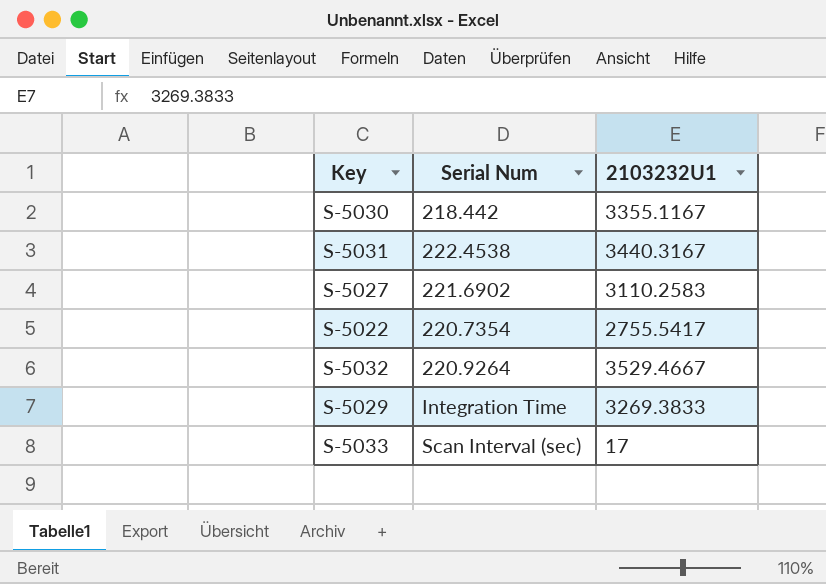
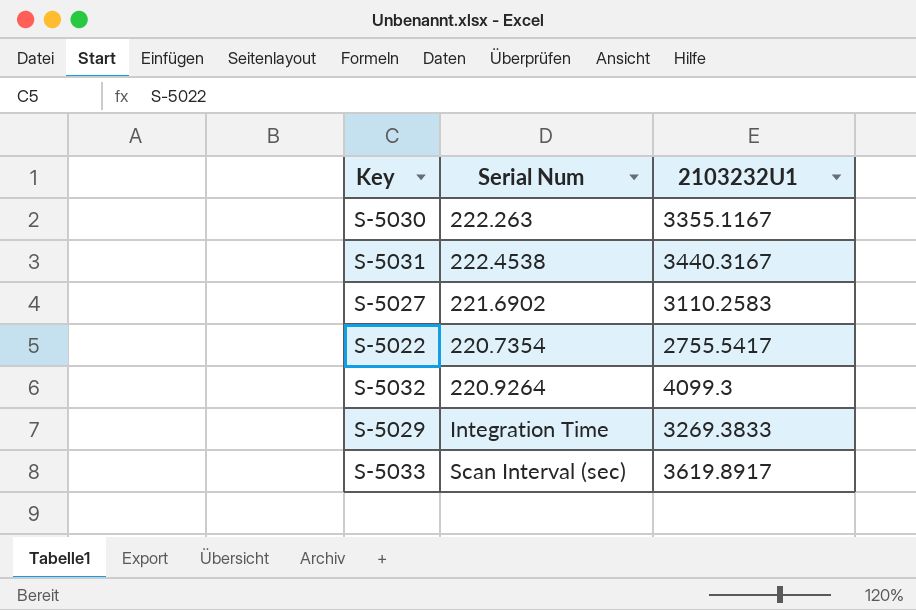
S-5030 | Serial Num: 218.442 -> 222.263
S-5032 | 2103232U1: 3529.4667 -> 4099.3
S-5033 | 2103232U1: 17 -> 3619.8917

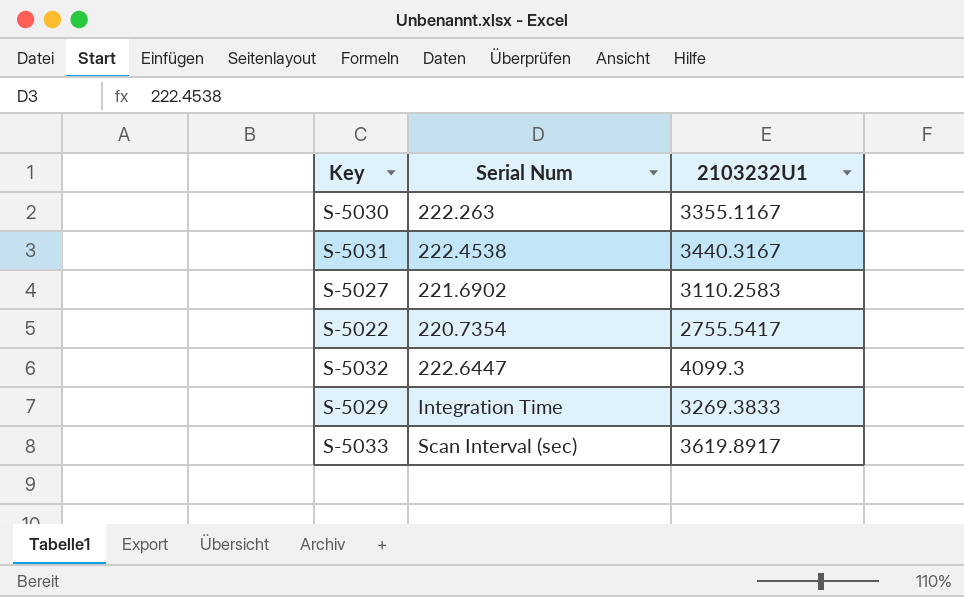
S-5032 | Serial Num: 220.9264 -> 222.6447

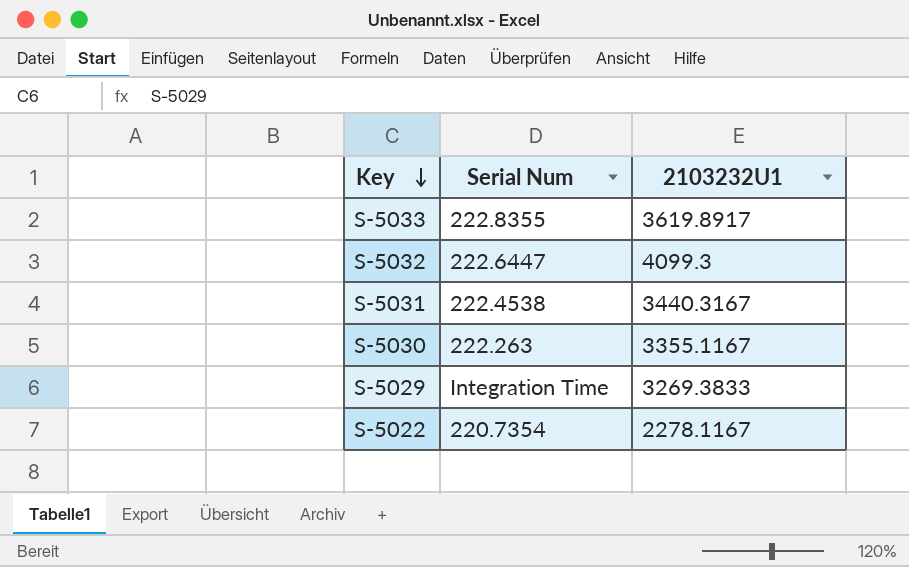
row order: none -> Key descending
row S-5027: 221.6902 | 3110.2583 -> none
S-5033 | Serial Num: Scan Interval (sec) -> 222.8355
S-5022 | 2103232U1: 2755.5417 -> 2278.1167

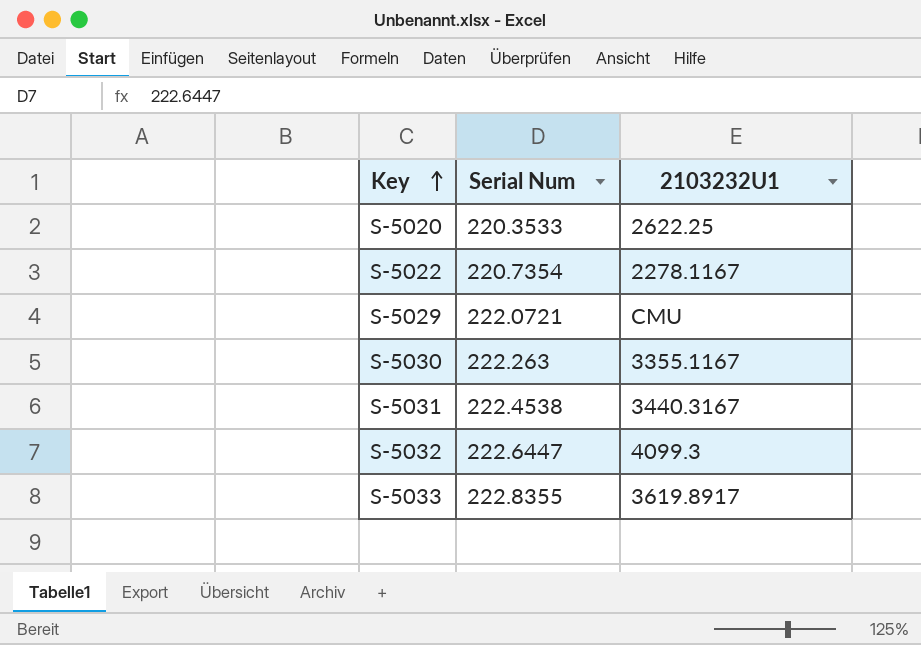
row order: Key descending -> Key ascending
row S-5020: none -> 220.3533 | 2622.25
S-5029 | Serial Num: Integration Time -> 222.0721
S-5029 | 2103232U1: 3269.3833 -> CMU

